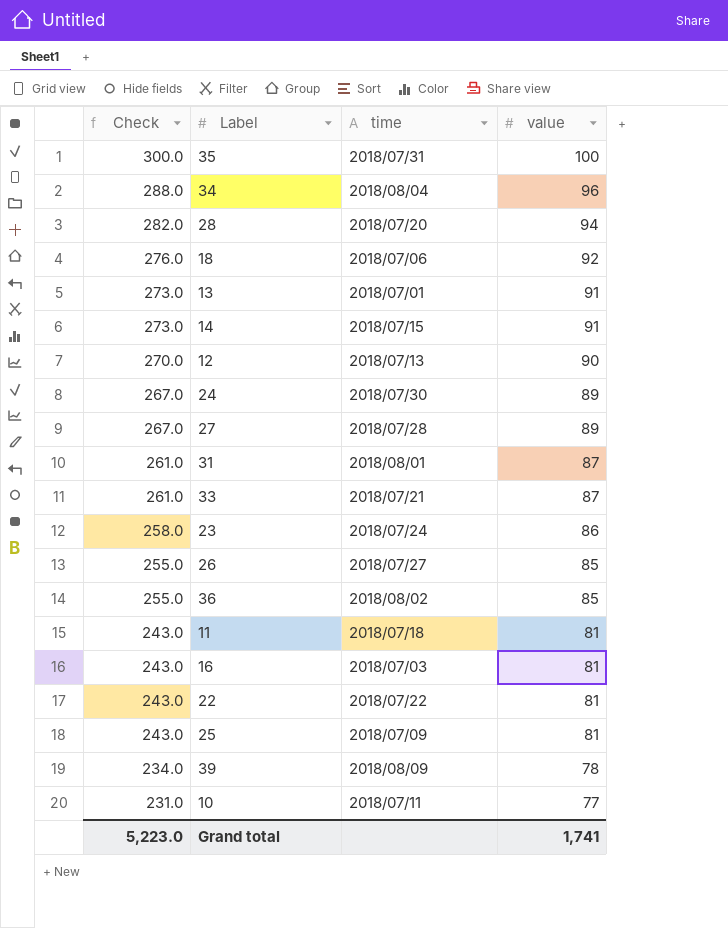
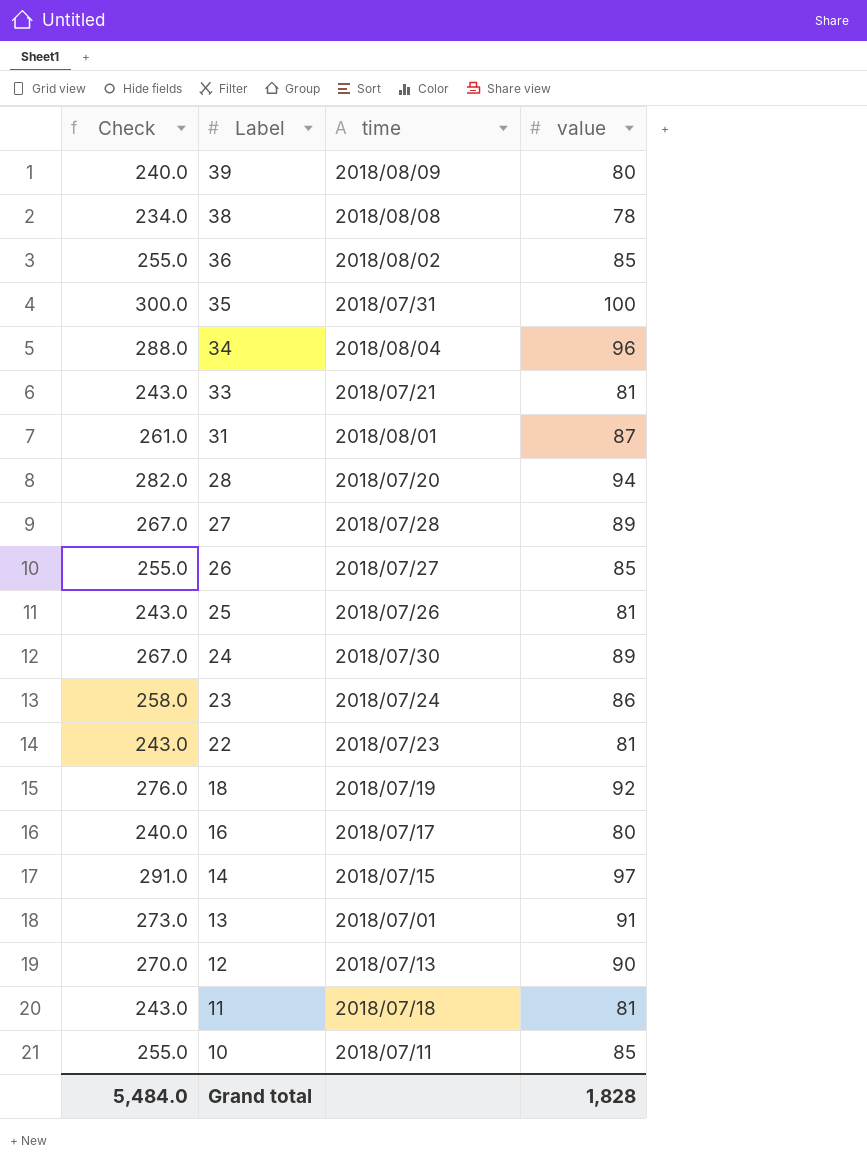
row order: Check descending -> Label descending
39 | Check: 234.0 -> 240.0
39 | value: 78 -> 80
row 38: none -> 234.0 | 2018/08/08 | 78
33 | Check: 261.0 -> 243.0
33 | value: 87 -> 81
25 | time: 2018/07/09 -> 2018/07/26
22 | time: 2018/07/22 -> 2018/07/23
18 | time: 2018/07/06 -> 2018/07/19
16 | Check: 243.0 -> 240.0
16 | time: 2018/07/03 -> 2018/07/17
16 | value: 81 -> 80
14 | Check: 273.0 -> 291.0
14 | value: 91 -> 97
10 | Check: 231.0 -> 255.0
10 | value: 77 -> 85
Grand total | Check: 5,223.0 -> 5,484.0
Grand total | value: 1,741 -> 1,828

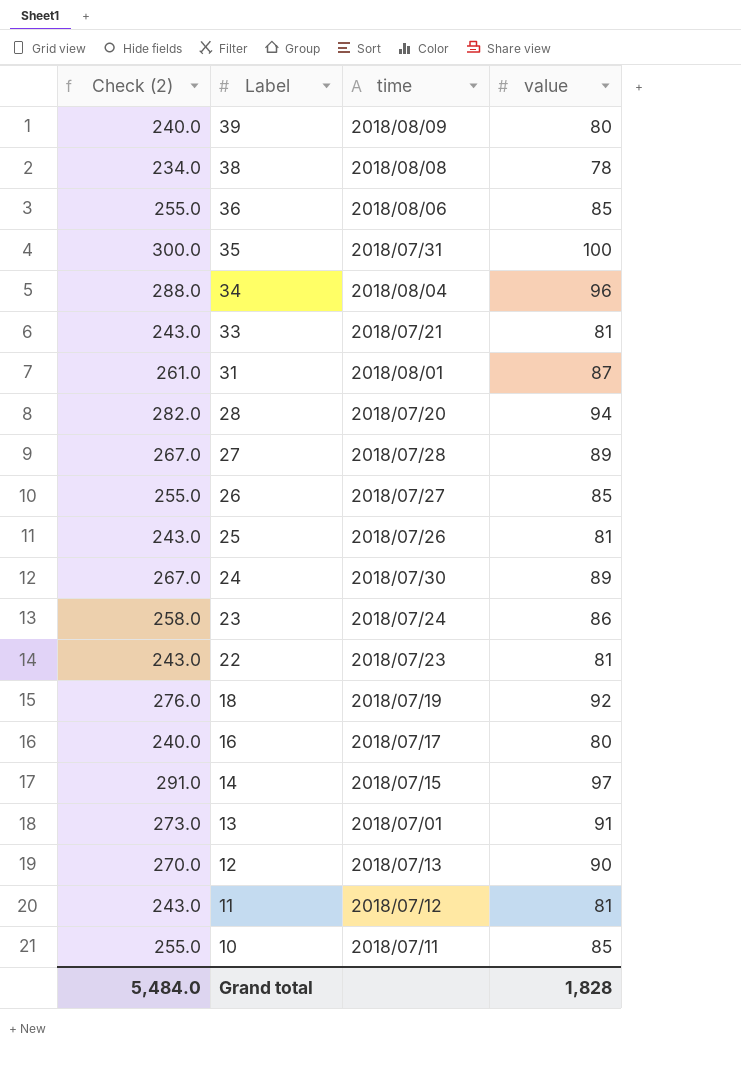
column name: Check -> Check (2)
36 | time: 2018/08/02 -> 2018/08/06
11 | time: 2018/07/18 -> 2018/07/12

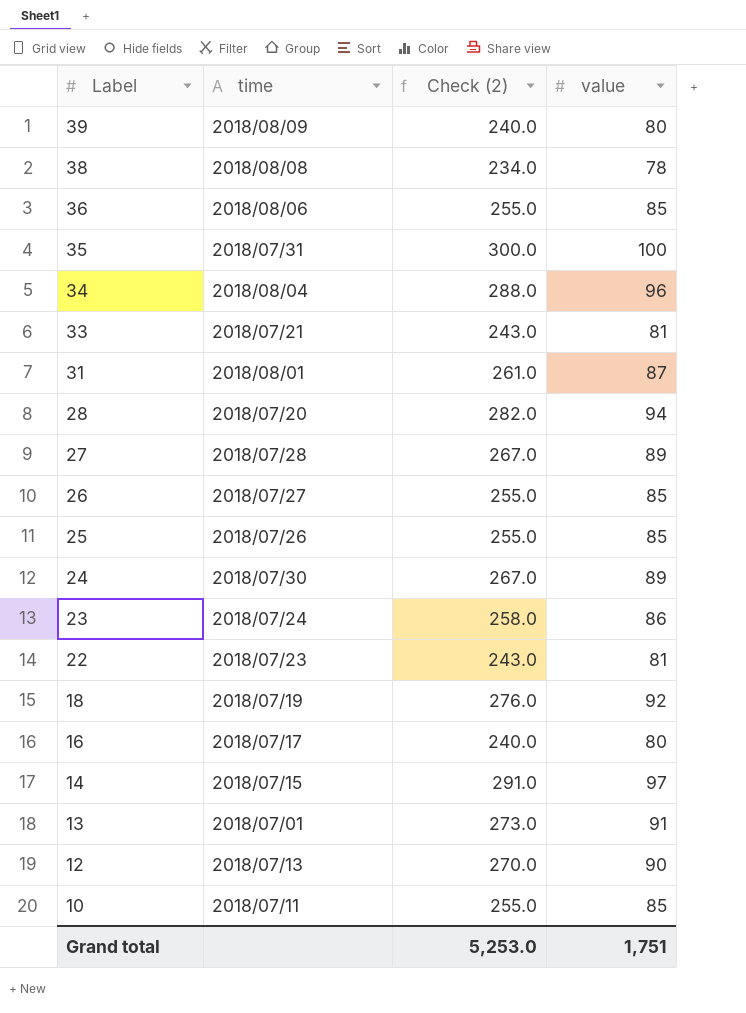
column Check (2) | position: 1 -> 3
row 11: 243.0 | 2018/07/12 | 81 -> none
25 | Check (2): 243.0 -> 255.0
25 | value: 81 -> 85
Grand total | Check (2): 5,484.0 -> 5,253.0
Grand total | value: 1,828 -> 1,751

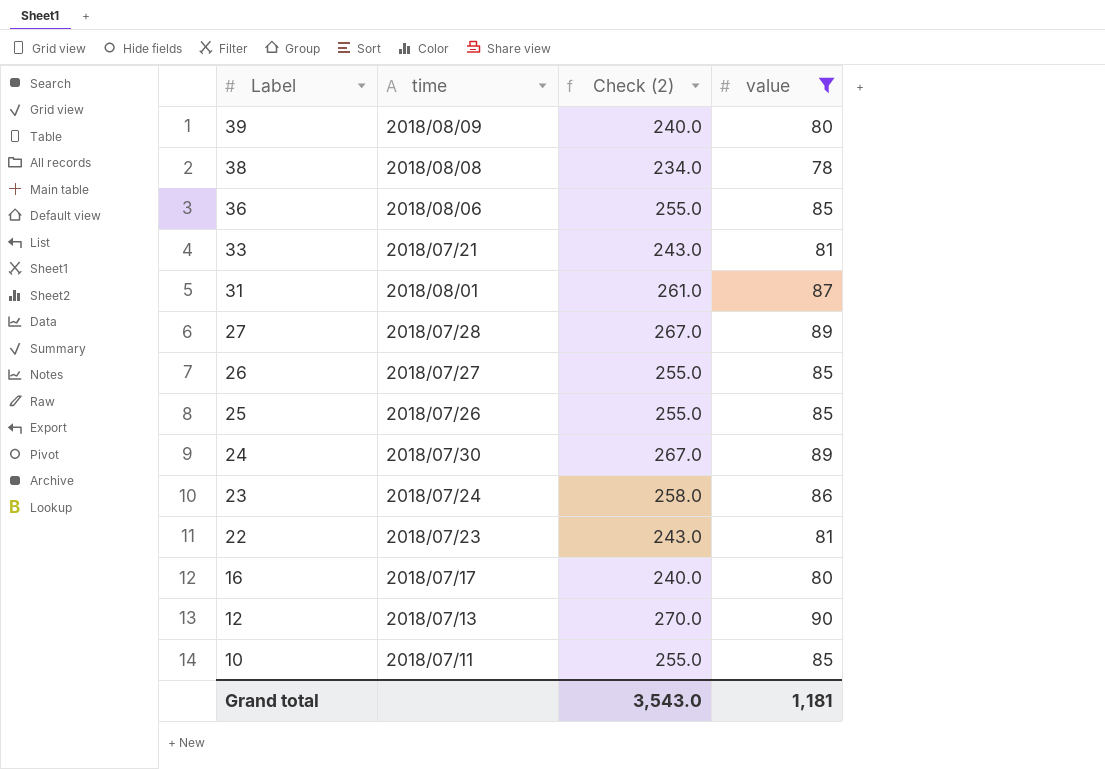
filter: none -> value <= 90
Grand total | Check (2): 5,253.0 -> 3,543.0
Grand total | value: 1,751 -> 1,181

